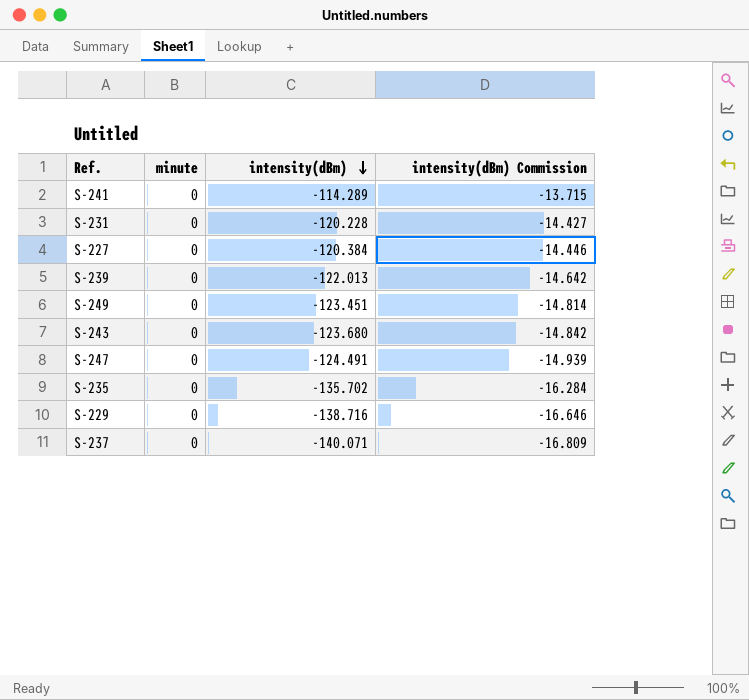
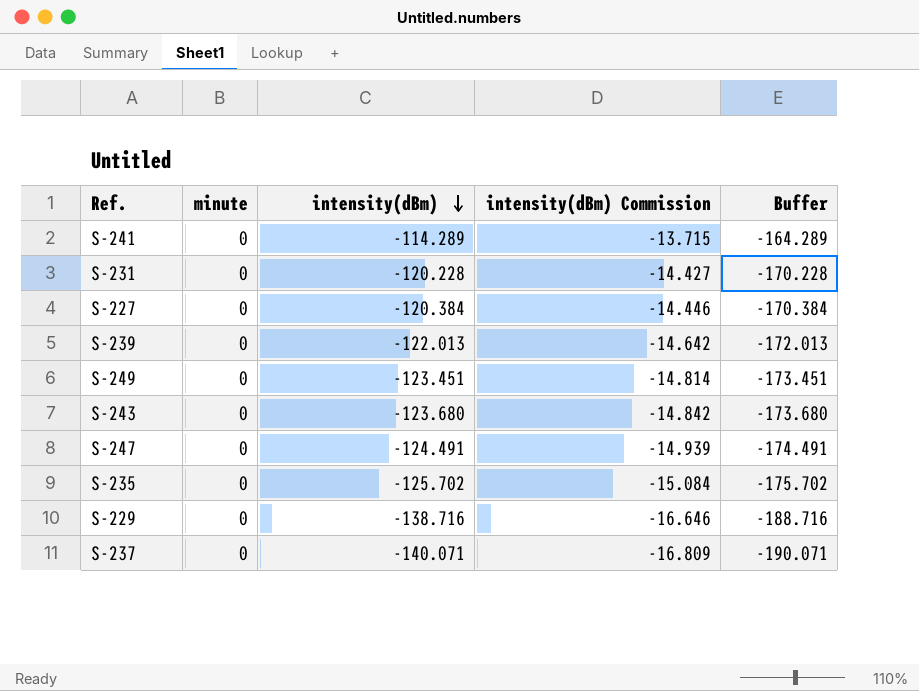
column Buffer | formula: none -> [intensity(dBm)] - 50
S-235 | intensity(dBm): -135.702 -> -125.702
S-235 | intensity(dBm) Commission: -16.284 -> -15.084

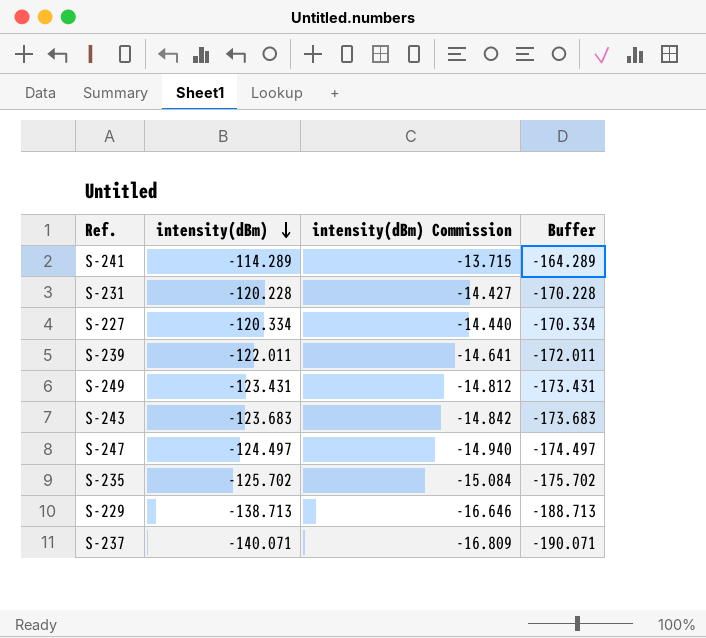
column minute | position: 2 -> none
S-227 | intensity(dBm): -120.384 -> -120.334
S-227 | intensity(dBm) Commission: -14.446 -> -14.440
S-227 | Buffer: -170.384 -> -170.334
S-239 | intensity(dBm): -122.013 -> -122.011
S-239 | intensity(dBm) Commission: -14.642 -> -14.641
S-239 | Buffer: -172.013 -> -172.011
S-249 | intensity(dBm): -123.451 -> -123.431
S-249 | intensity(dBm) Commission: -14.814 -> -14.812
S-249 | Buffer: -173.451 -> -173.431
S-243 | intensity(dBm): -123.680 -> -123.683
S-243 | Buffer: -173.680 -> -173.683
S-247 | intensity(dBm): -124.491 -> -124.497
S-247 | intensity(dBm) Commission: -14.939 -> -14.940
S-247 | Buffer: -174.491 -> -174.497
S-229 | intensity(dBm): -138.716 -> -138.713
S-229 | Buffer: -188.716 -> -188.713

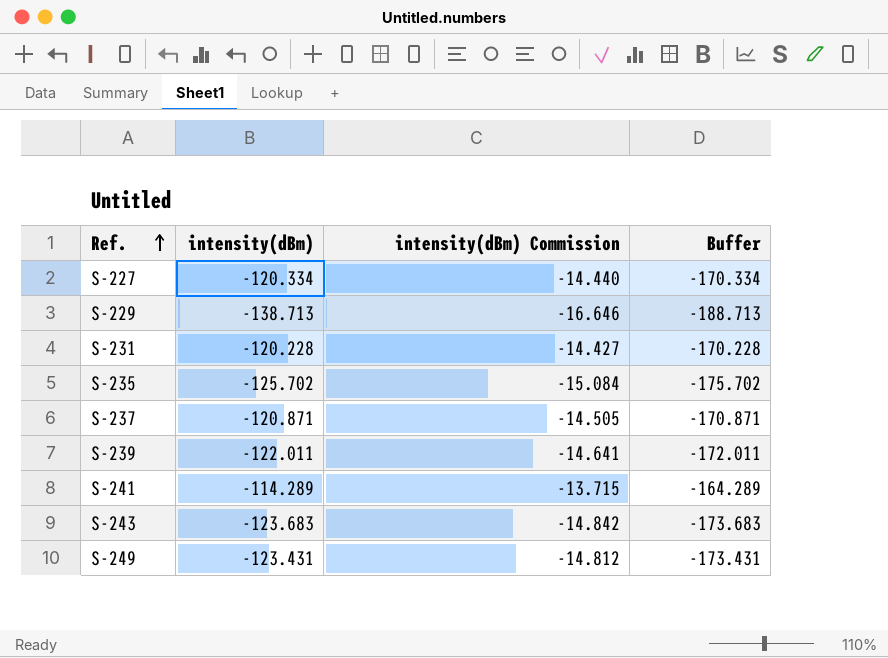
row order: intensity(dBm) descending -> Ref. ascending
row S-247: -124.497 | -14.940 | -174.497 -> none
S-237 | intensity(dBm): -140.071 -> -120.871
S-237 | intensity(dBm) Commission: -16.809 -> -14.505
S-237 | Buffer: -190.071 -> -170.871

